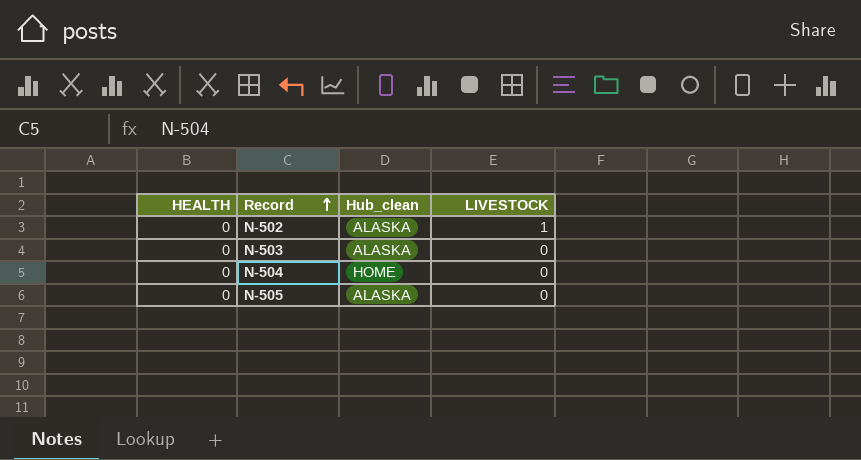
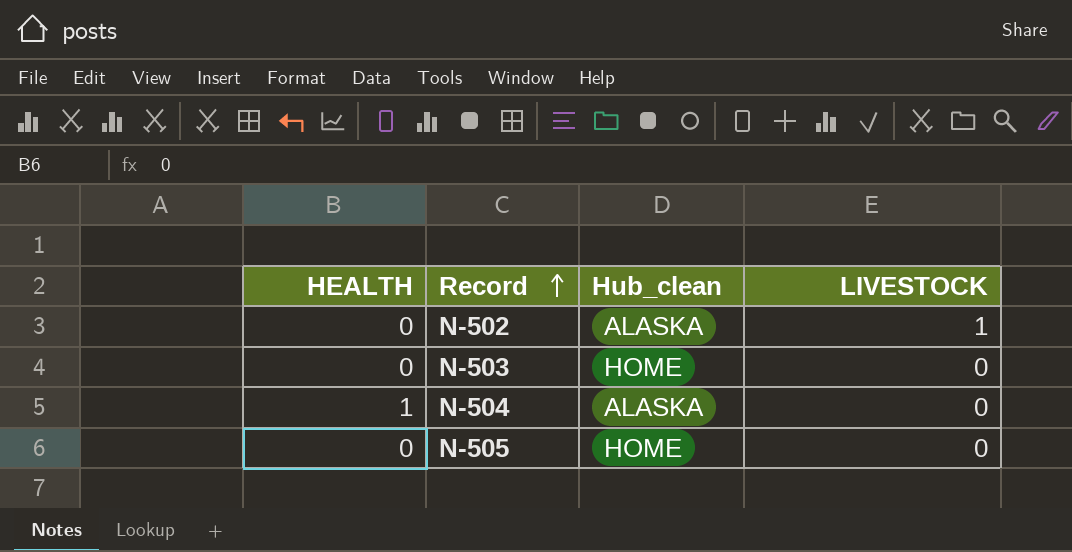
N-503 | Hub_clean: ALASKA -> HOME
N-504 | HEALTH: 0 -> 1
N-504 | Hub_clean: HOME -> ALASKA
N-505 | Hub_clean: ALASKA -> HOME

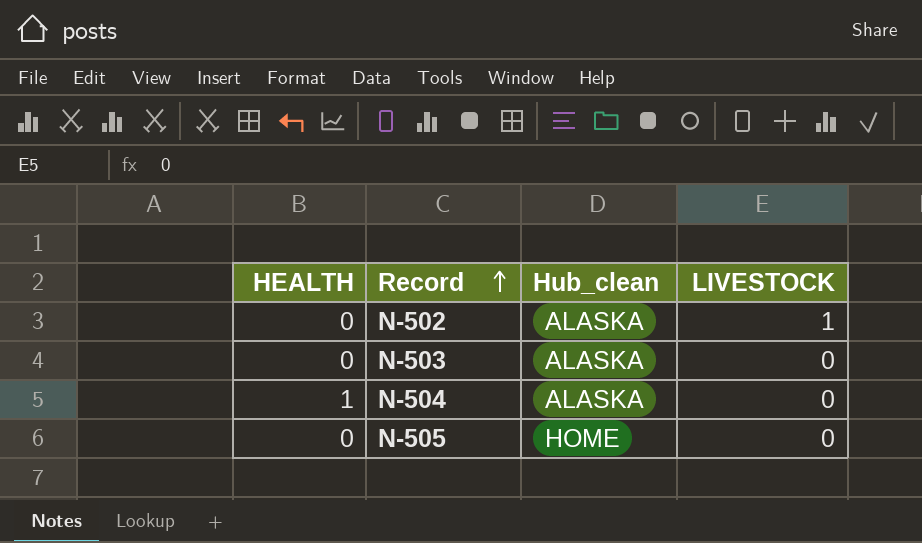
N-503 | Hub_clean: HOME -> ALASKA

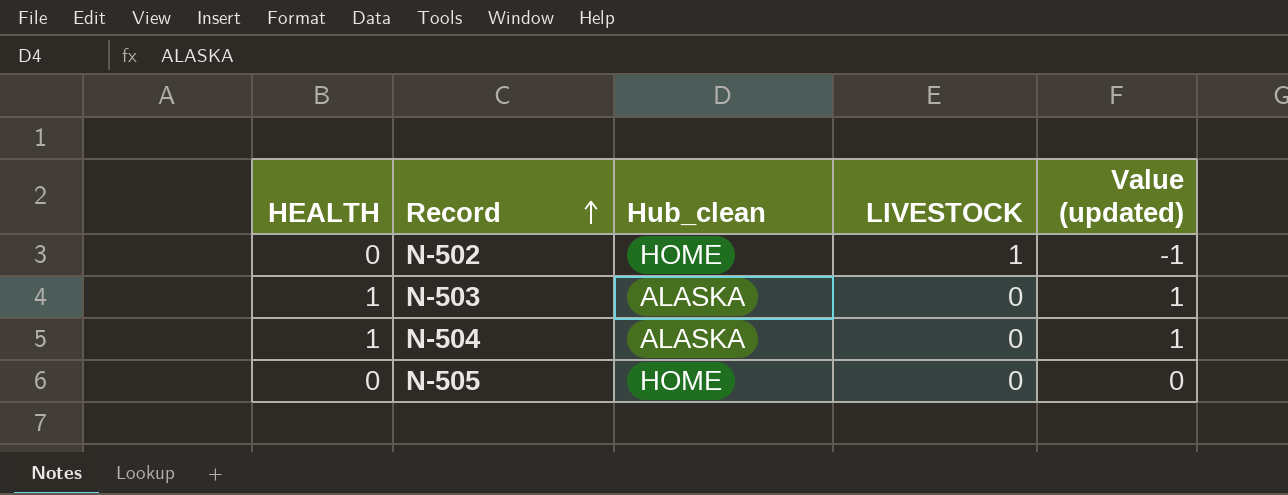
column Value (updated) | formula: none -> [HEALTH] - [LIVESTOCK]
N-502 | Hub_clean: ALASKA -> HOME
N-503 | HEALTH: 0 -> 1

